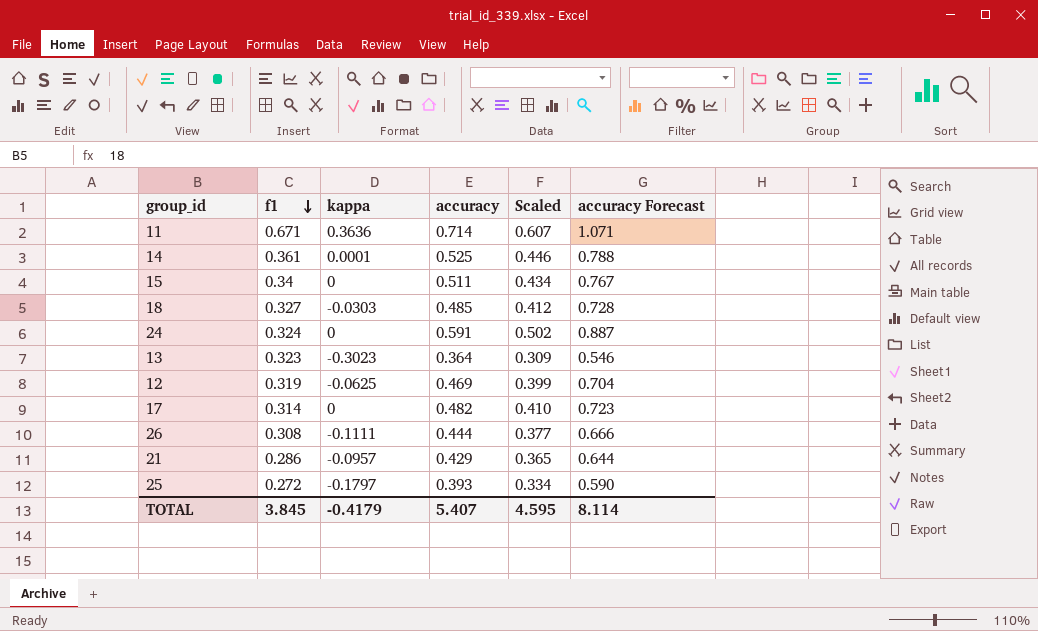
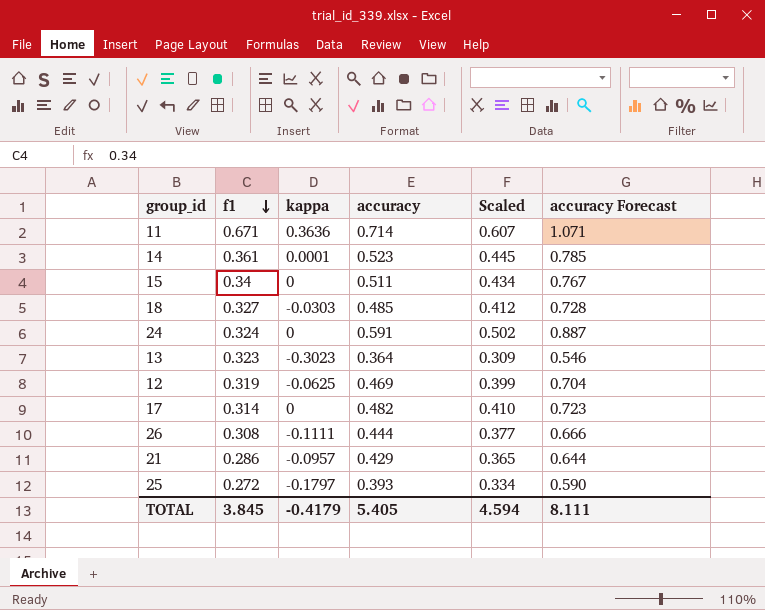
14 | accuracy: 0.525 -> 0.523
14 | Scaled: 0.446 -> 0.445
14 | accuracy Forecast: 0.788 -> 0.785
TOTAL | accuracy: 5.407 -> 5.405
TOTAL | Scaled: 4.595 -> 4.594
TOTAL | accuracy Forecast: 8.114 -> 8.111

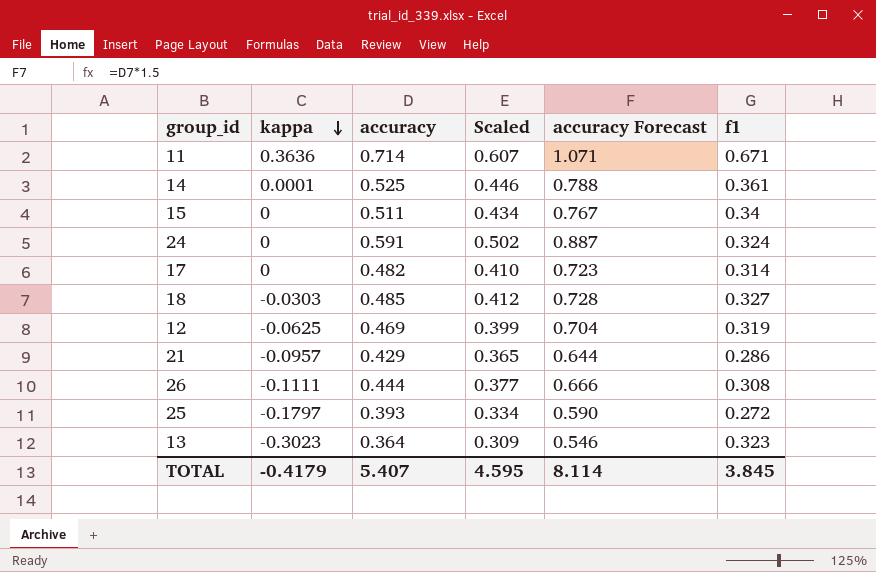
row order: f1 descending -> kappa descending
column f1 | position: 2 -> 6
14 | accuracy: 0.523 -> 0.525
14 | Scaled: 0.445 -> 0.446
14 | accuracy Forecast: 0.785 -> 0.788
TOTAL | accuracy: 5.405 -> 5.407
TOTAL | Scaled: 4.594 -> 4.595
TOTAL | accuracy Forecast: 8.111 -> 8.114

